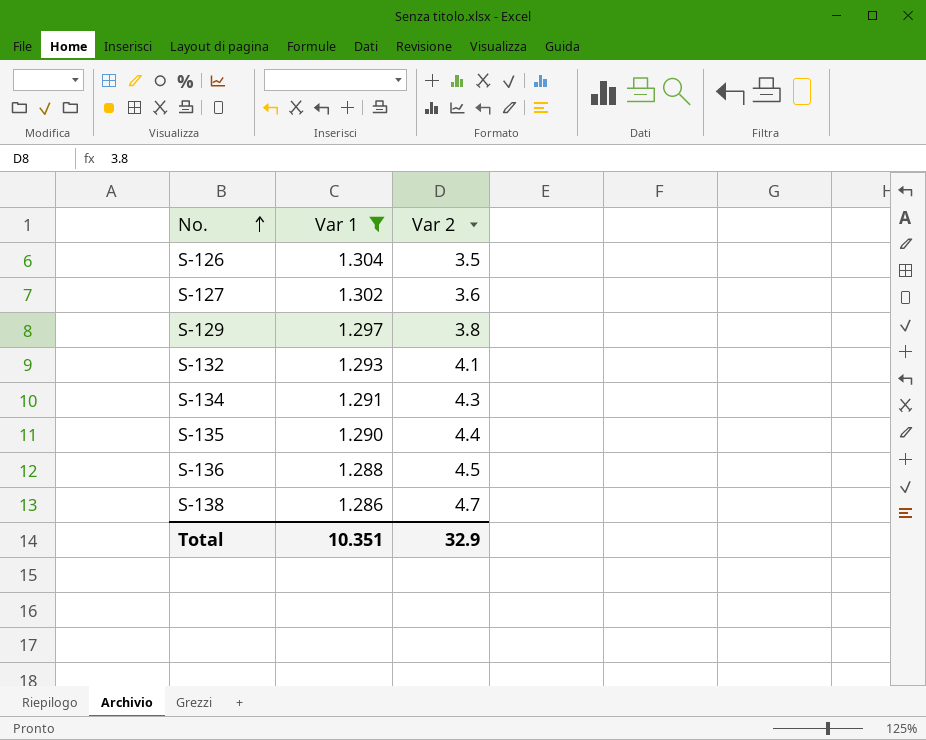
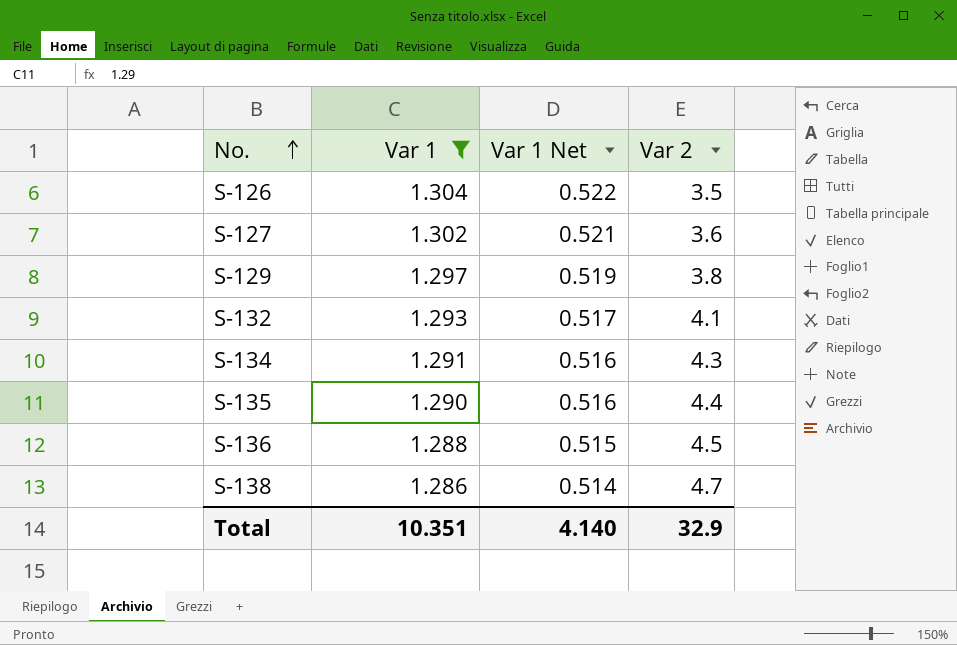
column Var 1 Net | formula: none -> [Var 1] * 0.4

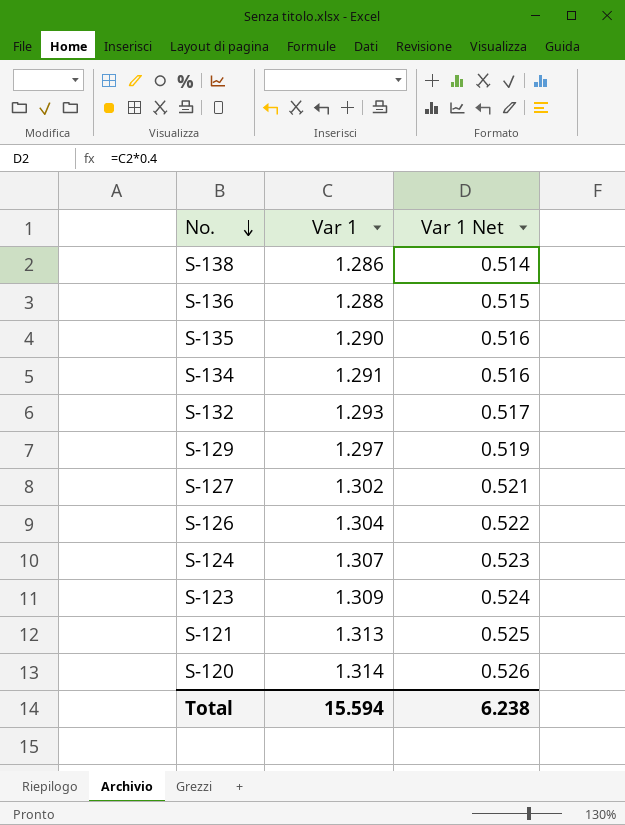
filter: Var 1 <= 1.304 -> none
row order: No. ascending -> No. descending
column Var 2 | position: 4 -> none
Total | Var 1: 10.351 -> 15.594
Total | Var 1 Net: 4.140 -> 6.238

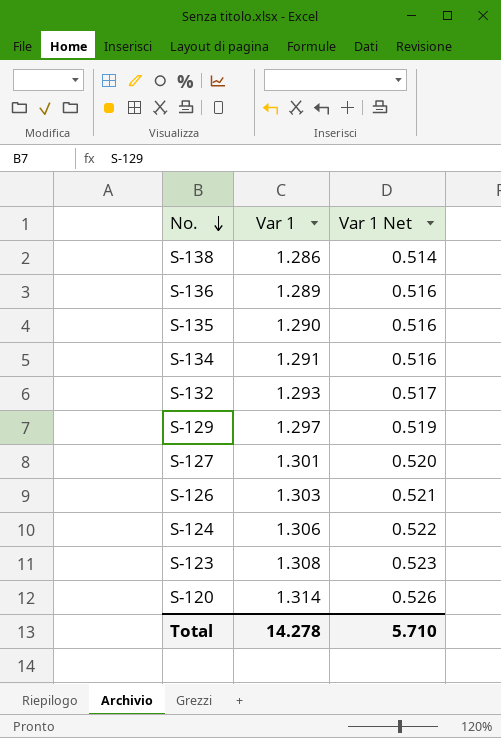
row S-121: 1.313 | 0.525 -> none
S-136 | Var 1: 1.288 -> 1.289
S-136 | Var 1 Net: 0.515 -> 0.516
S-127 | Var 1: 1.302 -> 1.301
S-127 | Var 1 Net: 0.521 -> 0.520
S-126 | Var 1: 1.304 -> 1.303
S-126 | Var 1 Net: 0.522 -> 0.521
S-124 | Var 1: 1.307 -> 1.306
S-124 | Var 1 Net: 0.523 -> 0.522
S-123 | Var 1: 1.309 -> 1.308
S-123 | Var 1 Net: 0.524 -> 0.523
Total | Var 1: 15.594 -> 14.278
Total | Var 1 Net: 6.238 -> 5.710

